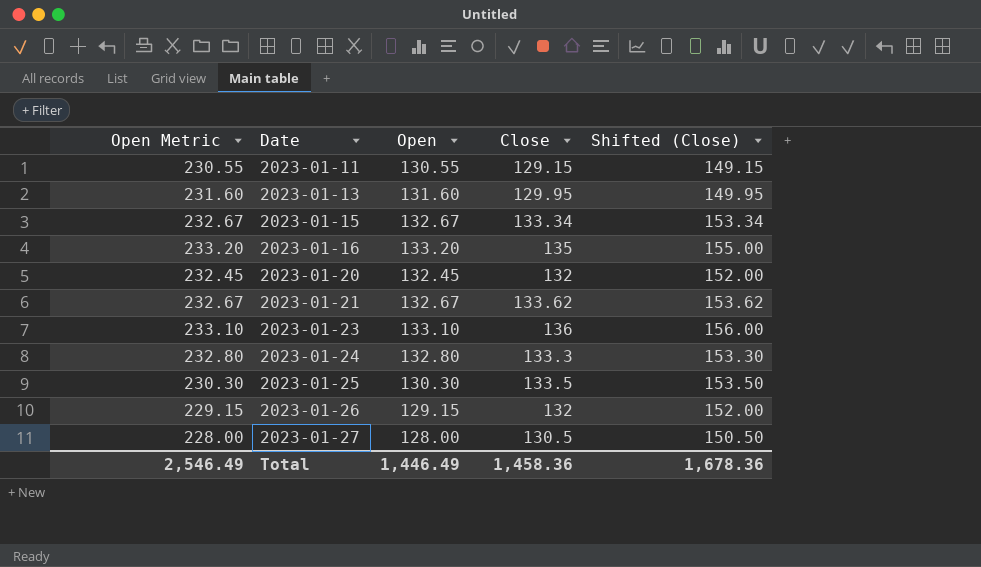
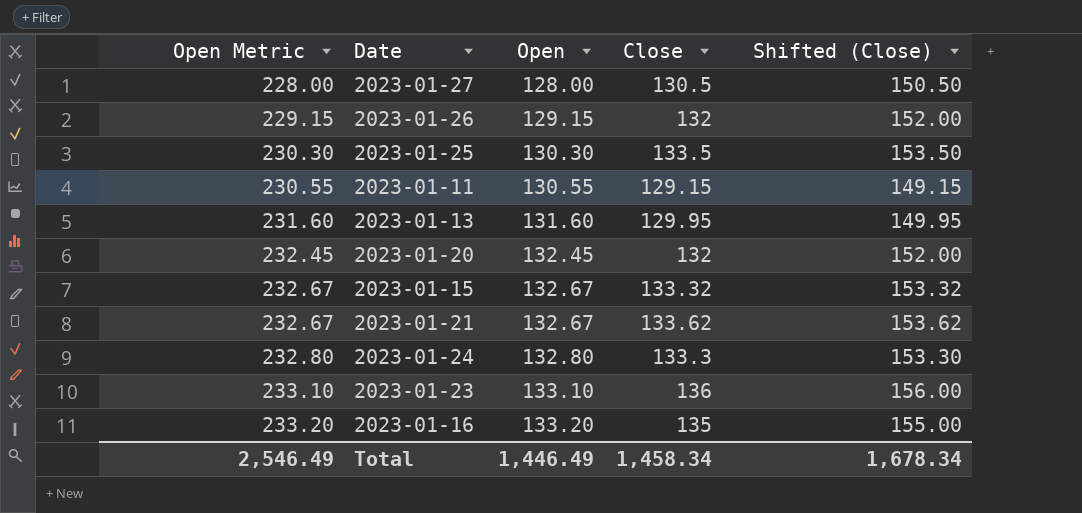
row order: Date ascending -> Open Metric ascending
2023-01-15 | Close: 133.34 -> 133.32
2023-01-15 | Shifted (Close): 153.34 -> 153.32
Total | Close: 1,458.36 -> 1,458.34
Total | Shifted (Close): 1,678.36 -> 1,678.34

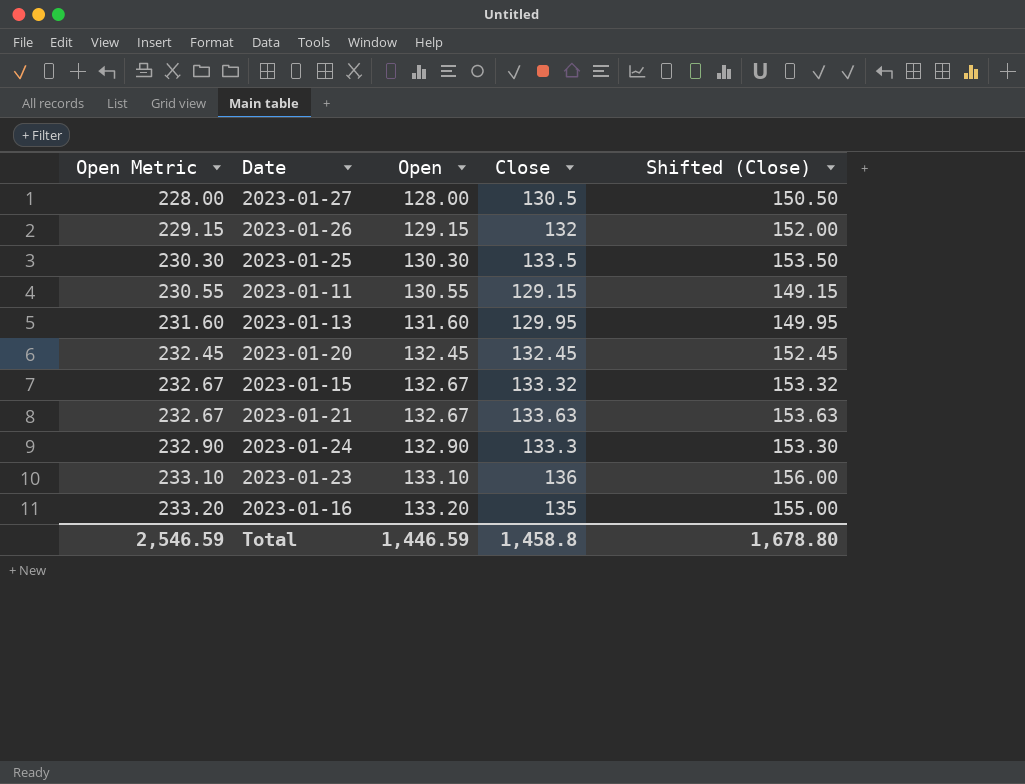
2023-01-20 | Close: 132 -> 132.45
2023-01-20 | Shifted (Close): 152.00 -> 152.45
2023-01-21 | Close: 133.62 -> 133.63
2023-01-21 | Shifted (Close): 153.62 -> 153.63
2023-01-24 | Open Metric: 232.80 -> 232.90
2023-01-24 | Open: 132.80 -> 132.90
Total | Open Metric: 2,546.49 -> 2,546.59
Total | Open: 1,446.49 -> 1,446.59
Total | Close: 1,458.34 -> 1,458.8
Total | Shifted (Close): 1,678.34 -> 1,678.80

